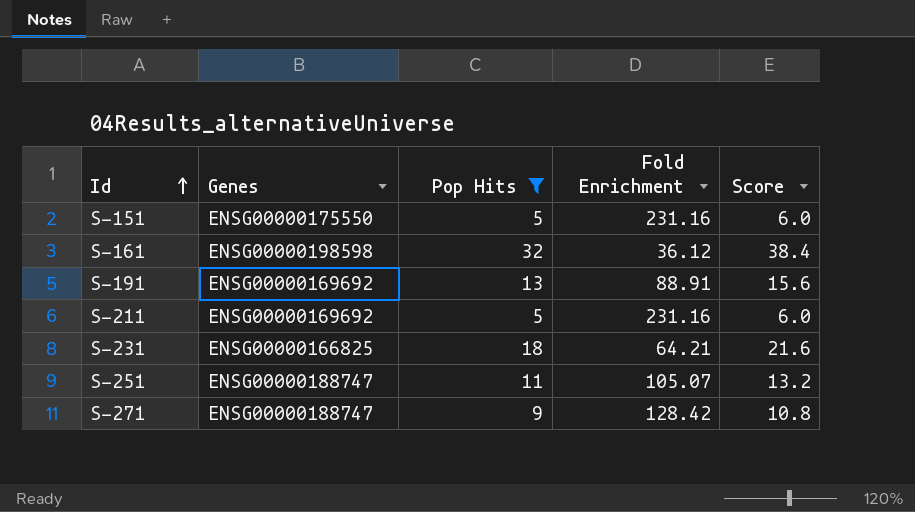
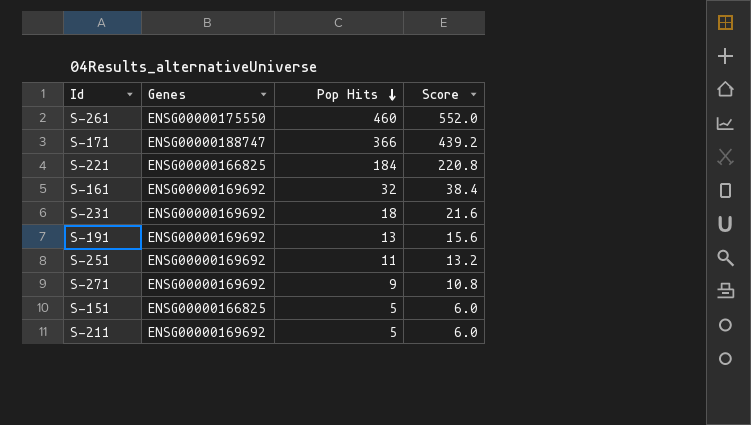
filter: Pop Hits <= 32 -> none
row order: Id ascending -> Pop Hits descending
column Fold Enrichment | position: 4 -> none
S-161 | Genes: ENSG00000198598 -> ENSG00000169692
S-231 | Genes: ENSG00000166825 -> ENSG00000169692
S-251 | Genes: ENSG00000188747 -> ENSG00000169692
S-271 | Genes: ENSG00000188747 -> ENSG00000169692
S-151 | Genes: ENSG00000175550 -> ENSG00000166825

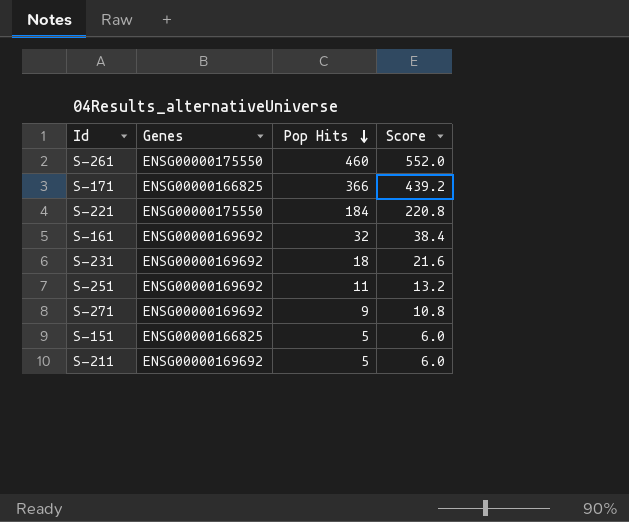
row S-191: ENSG00000169692 | 13 | 15.6 -> none
S-171 | Genes: ENSG00000188747 -> ENSG00000166825
S-221 | Genes: ENSG00000166825 -> ENSG00000175550

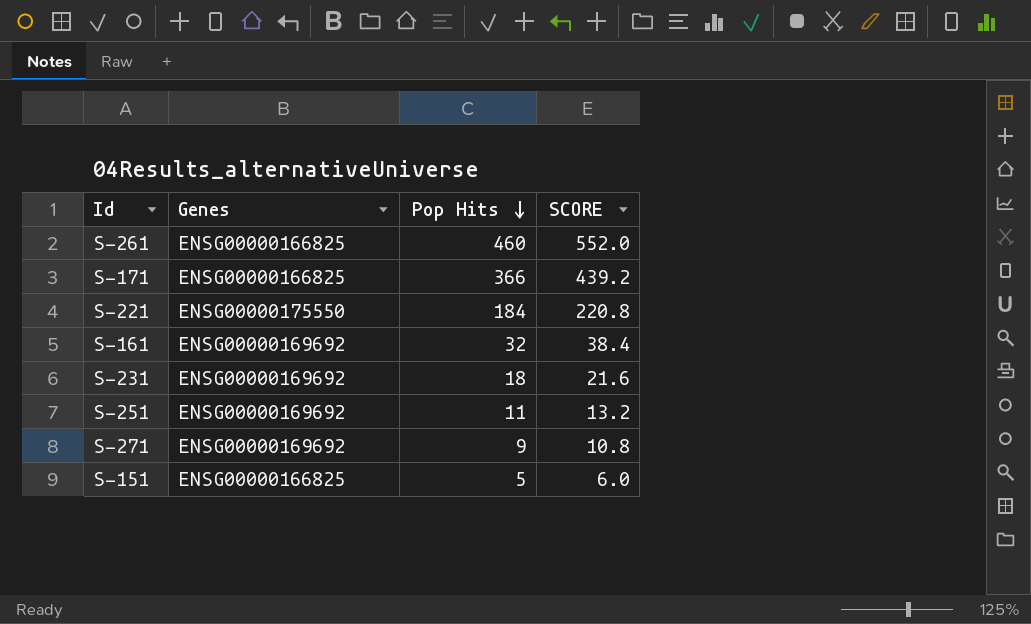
column name: Score -> SCORE
row S-211: ENSG00000169692 | 5 | 6.0 -> none
S-261 | Genes: ENSG00000175550 -> ENSG00000166825

